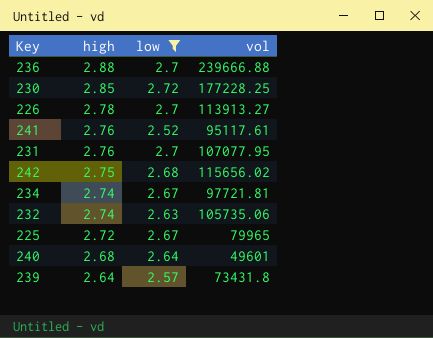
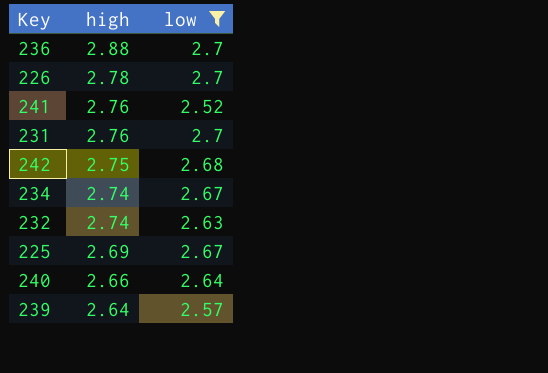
column vol | position: 4 -> none
row 230: 2.85 | 2.72 | 177228.25 -> none
225 | high: 2.72 -> 2.69
240 | high: 2.68 -> 2.66

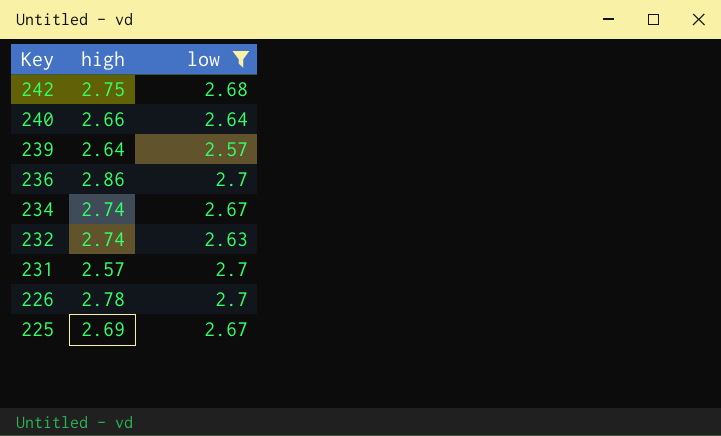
row order: high descending -> Key descending
row 241: 2.76 | 2.52 -> none
236 | high: 2.88 -> 2.86
231 | high: 2.76 -> 2.57

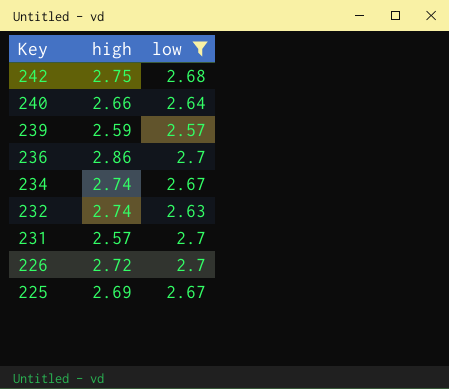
239 | high: 2.64 -> 2.59
226 | high: 2.78 -> 2.72

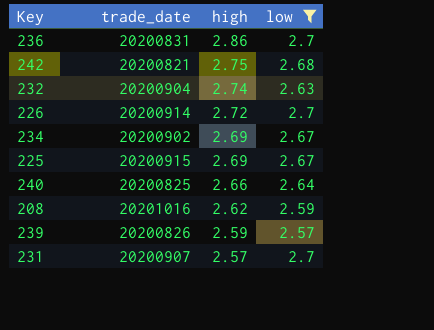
row order: Key descending -> high descending
column trade_date | position: none -> 2
234 | high: 2.74 -> 2.69
row 208: none -> 20201016 | 2.62 | 2.59

